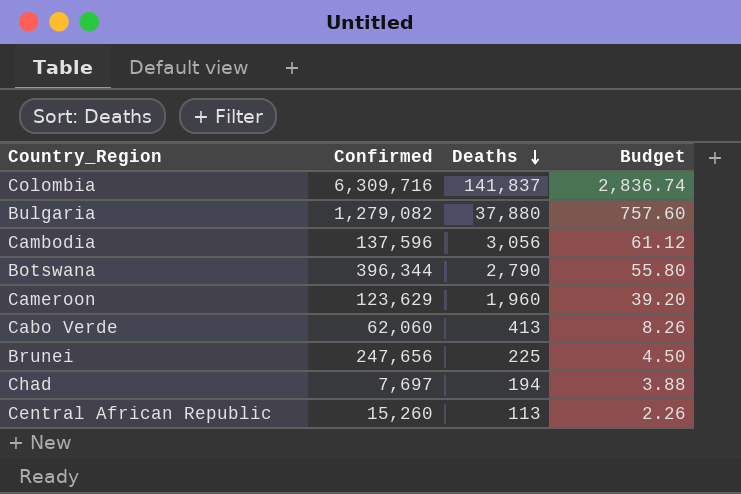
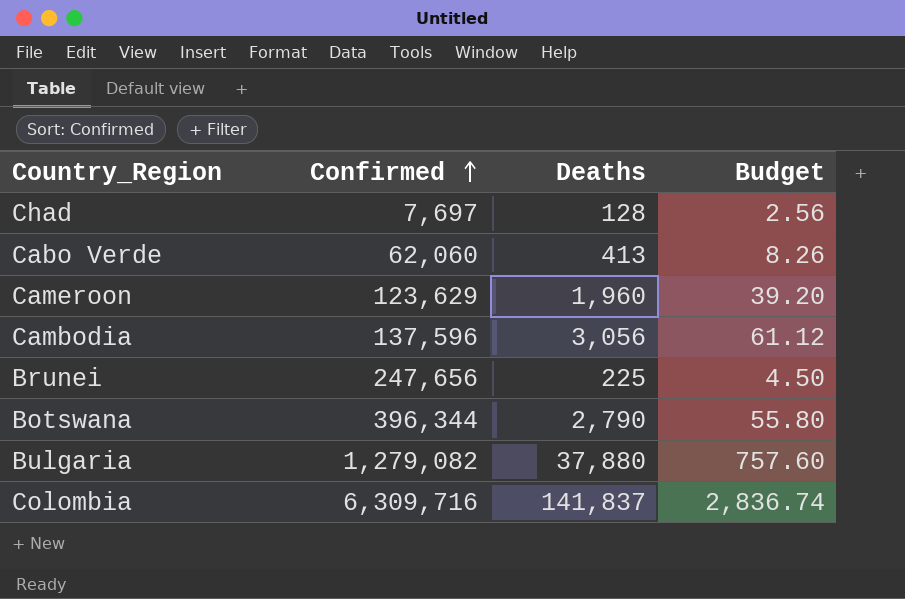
row order: Deaths descending -> Confirmed ascending
row Central African Republic: 15,260 | 113 | 2.26 -> none
Chad | Deaths: 194 -> 128
Chad | Budget: 3.88 -> 2.56

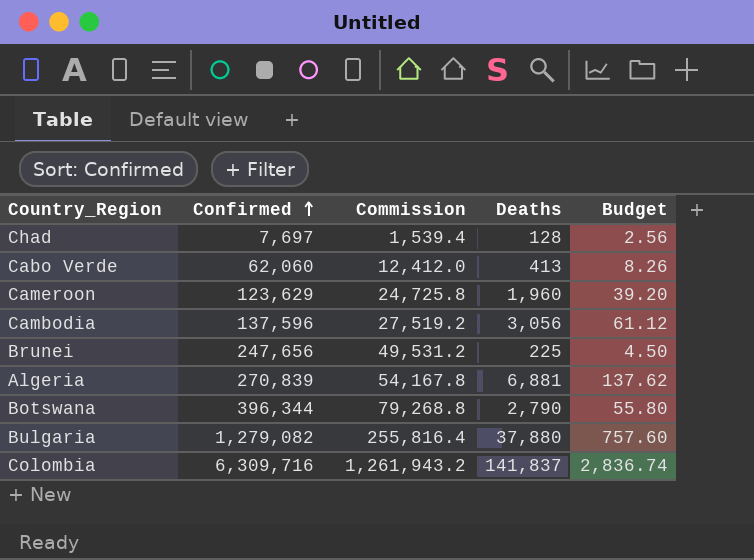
column Commission | formula: none -> [Confirmed] * 0.2
row Algeria: none -> 270,839 | 54,167.8 | 6,881 | 137.62

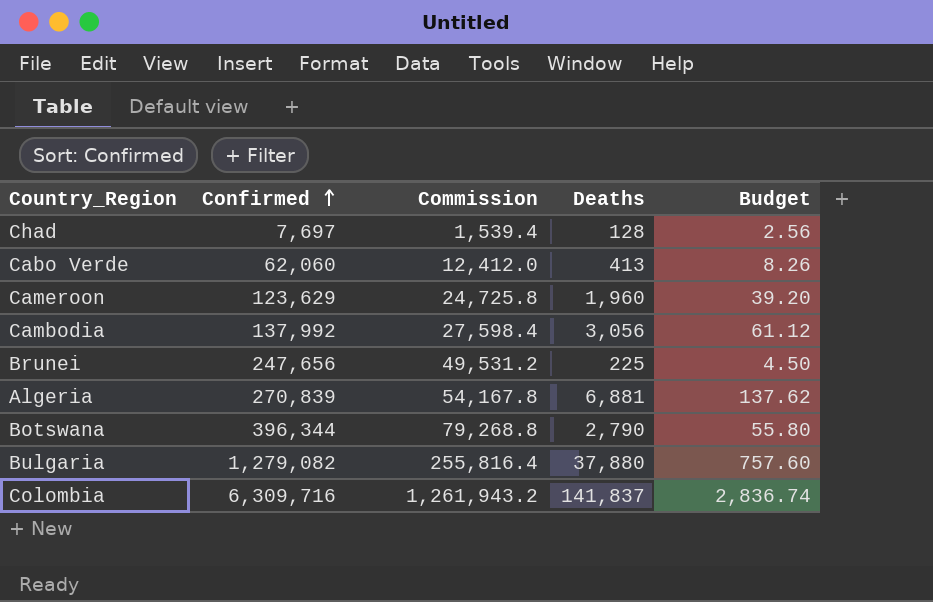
Cambodia | Confirmed: 137,596 -> 137,992
Cambodia | Commission: 27,519.2 -> 27,598.4

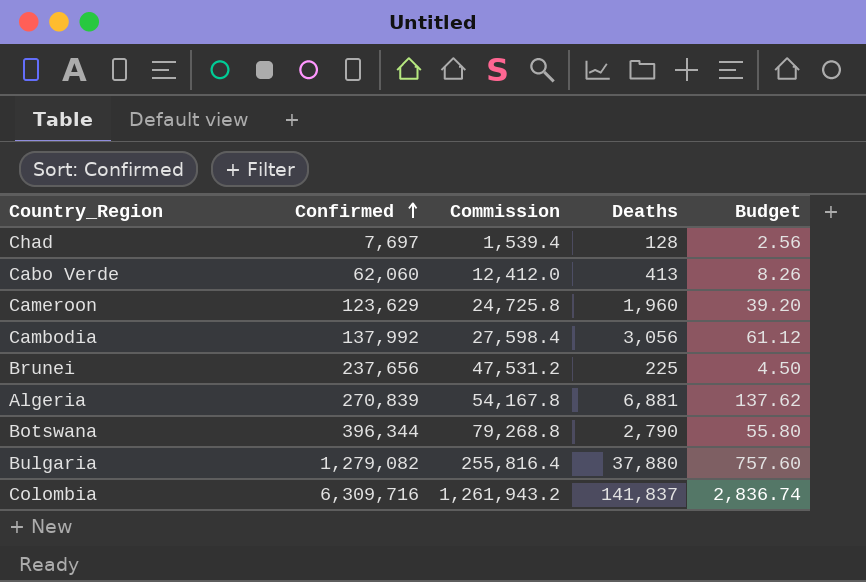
Brunei | Confirmed: 247,656 -> 237,656
Brunei | Commission: 49,531.2 -> 47,531.2

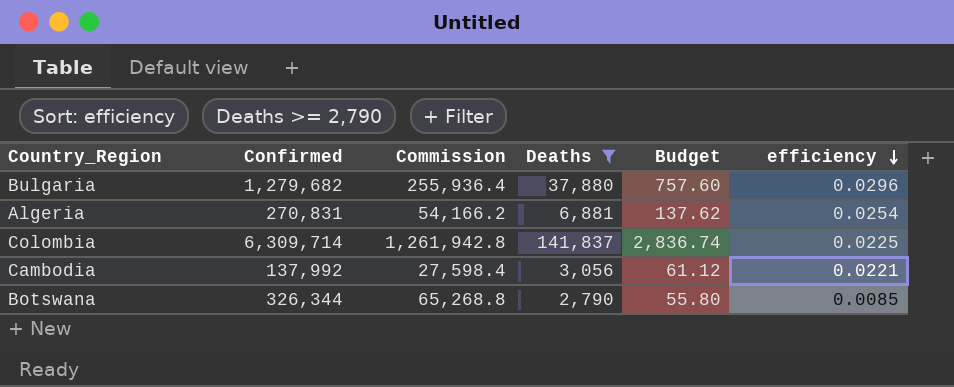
filter: none -> Deaths >= 2,790
row order: Confirmed ascending -> efficiency descending
column efficiency | formula: none -> [Deaths] / [Confirmed]
Bulgaria | Confirmed: 1,279,082 -> 1,279,682
Bulgaria | Commission: 255,816.4 -> 255,936.4
Algeria | Confirmed: 270,839 -> 270,831
Algeria | Commission: 54,167.8 -> 54,166.2
Colombia | Confirmed: 6,309,716 -> 6,309,714
Colombia | Commission: 1,261,943.2 -> 1,261,942.8
Botswana | Confirmed: 396,344 -> 326,344
Botswana | Commission: 79,268.8 -> 65,268.8

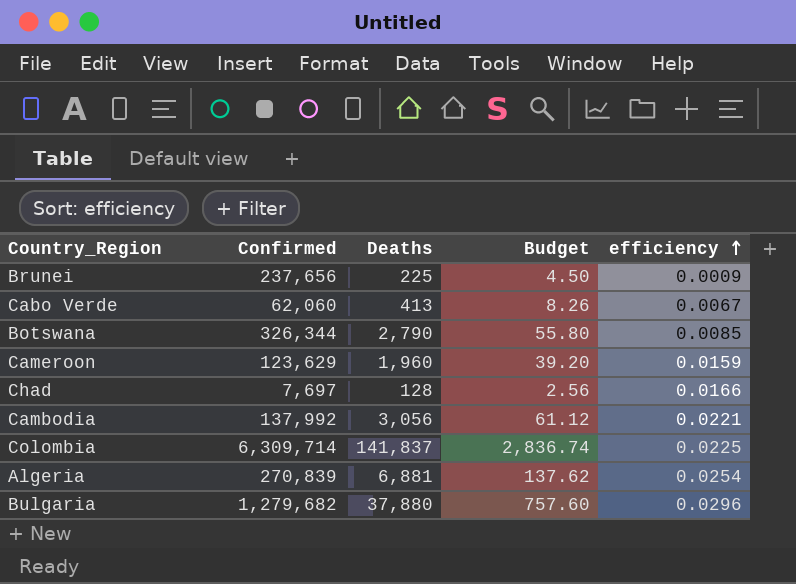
filter: Deaths >= 2,790 -> none
row order: efficiency descending -> efficiency ascending
column Commission | formula: [Confirmed] * 0.2 -> none
Algeria | Confirmed: 270,831 -> 270,839

